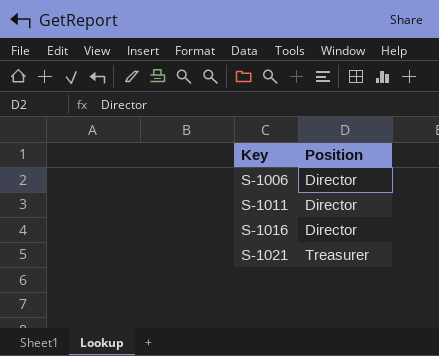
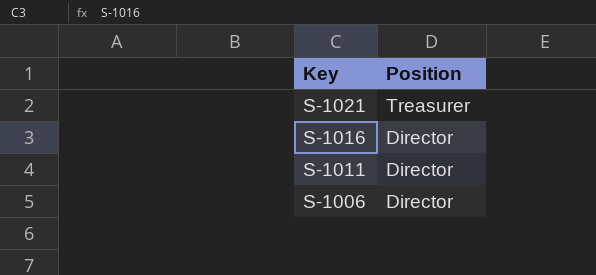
row order: Key ascending -> Key descending

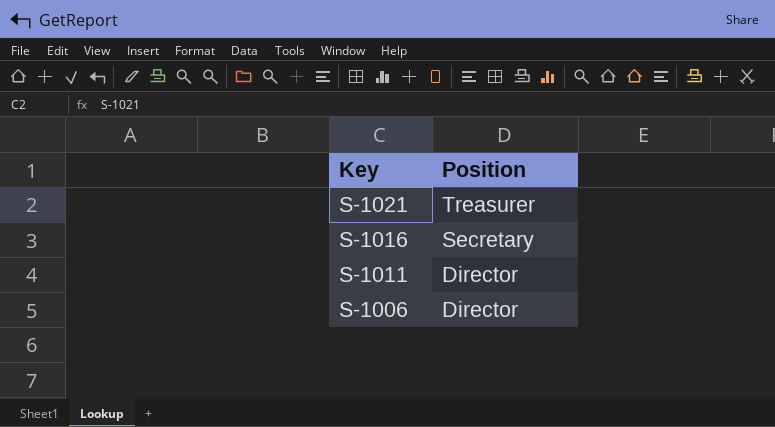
S-1016 | Position: Director -> Secretary

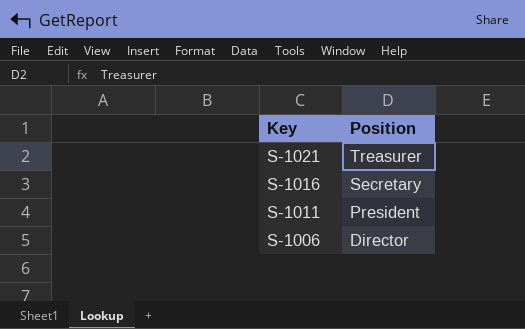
S-1011 | Position: Director -> President

